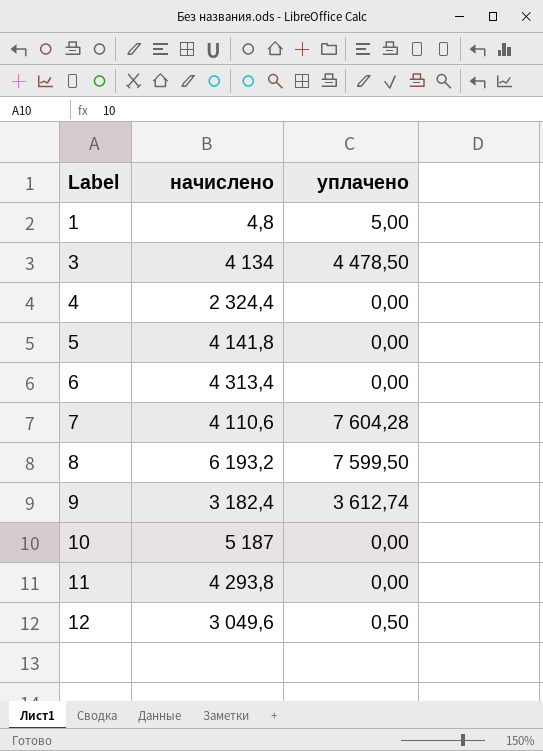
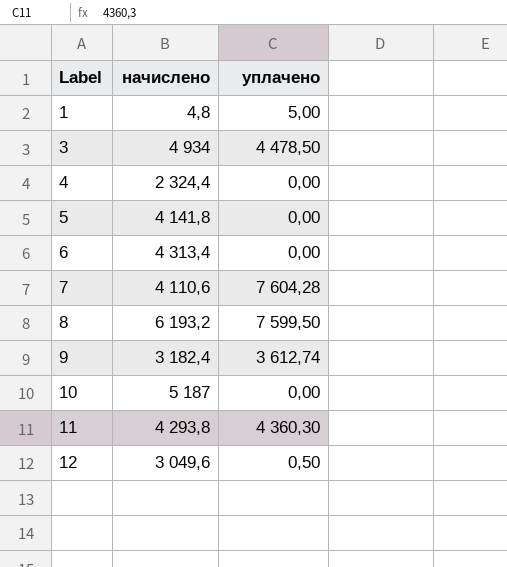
3 | начислено: 4 134 -> 4 934
11 | уплачено: 0,00 -> 4 360,30

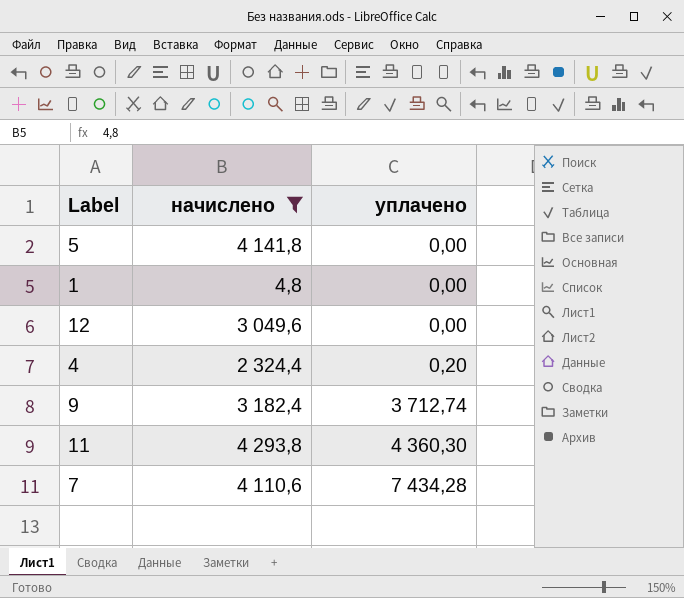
filter: none -> начислено <= 4 293,8
row order: Label ascending -> уплачено ascending
1 | уплачено: 5,00 -> 0,00
12 | уплачено: 0,50 -> 0,00
4 | уплачено: 0,00 -> 0,20
9 | уплачено: 3 612,74 -> 3 712,74
7 | уплачено: 7 604,28 -> 7 434,28

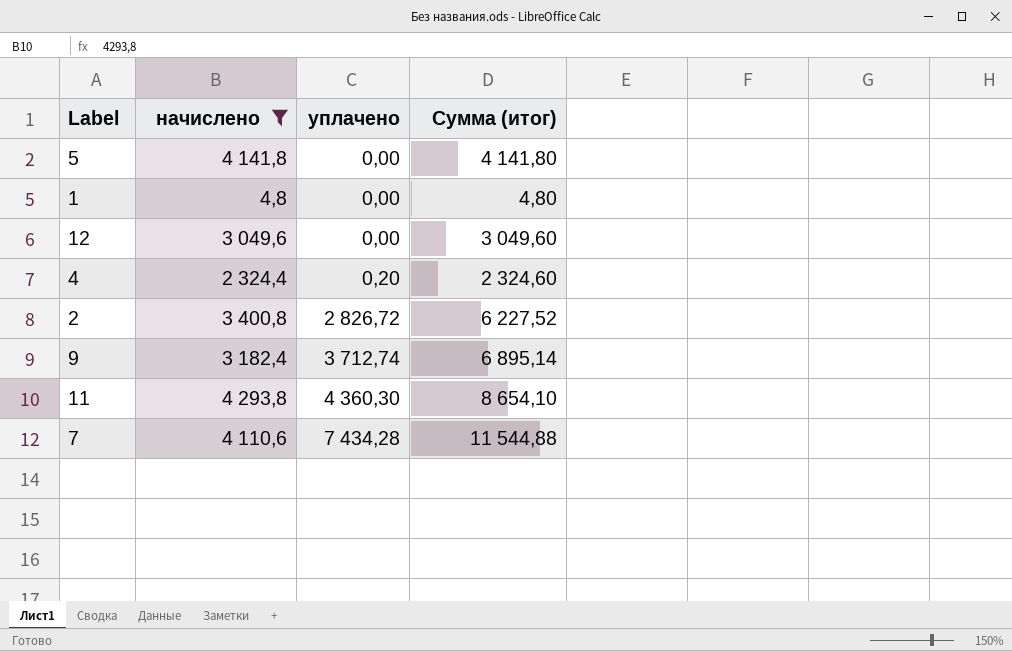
column Сумма (итог) | formula: none -> [начислено] + [уплачено]
row 2: none -> 3 400,8 | 2 826,72 | 6 227,52

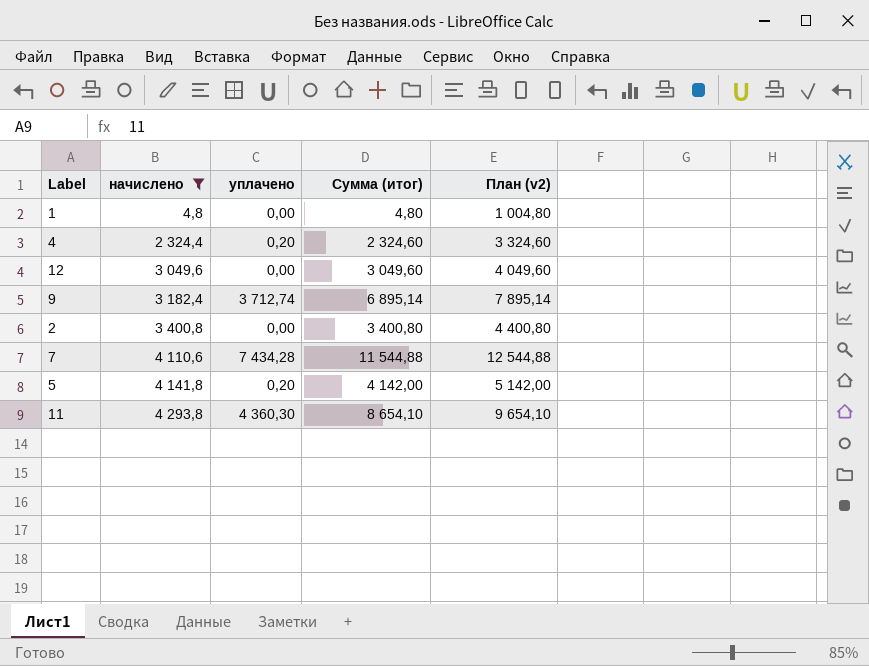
row order: уплачено ascending -> начислено ascending
column План (v2) | formula: none -> [Сумма (итог)] + 1000
2 | уплачено: 2 826,72 -> 0,00
2 | Сумма (итог): 6 227,52 -> 3 400,80
5 | уплачено: 0,00 -> 0,20
5 | Сумма (итог): 4 141,80 -> 4 142,00

